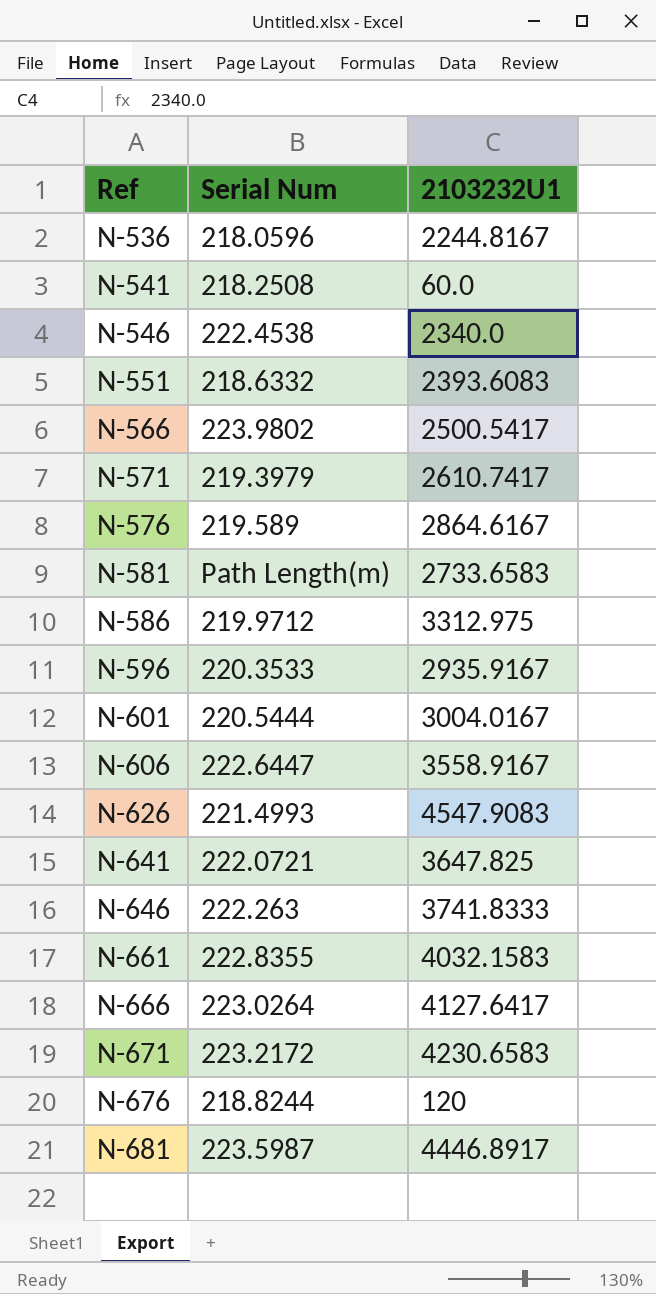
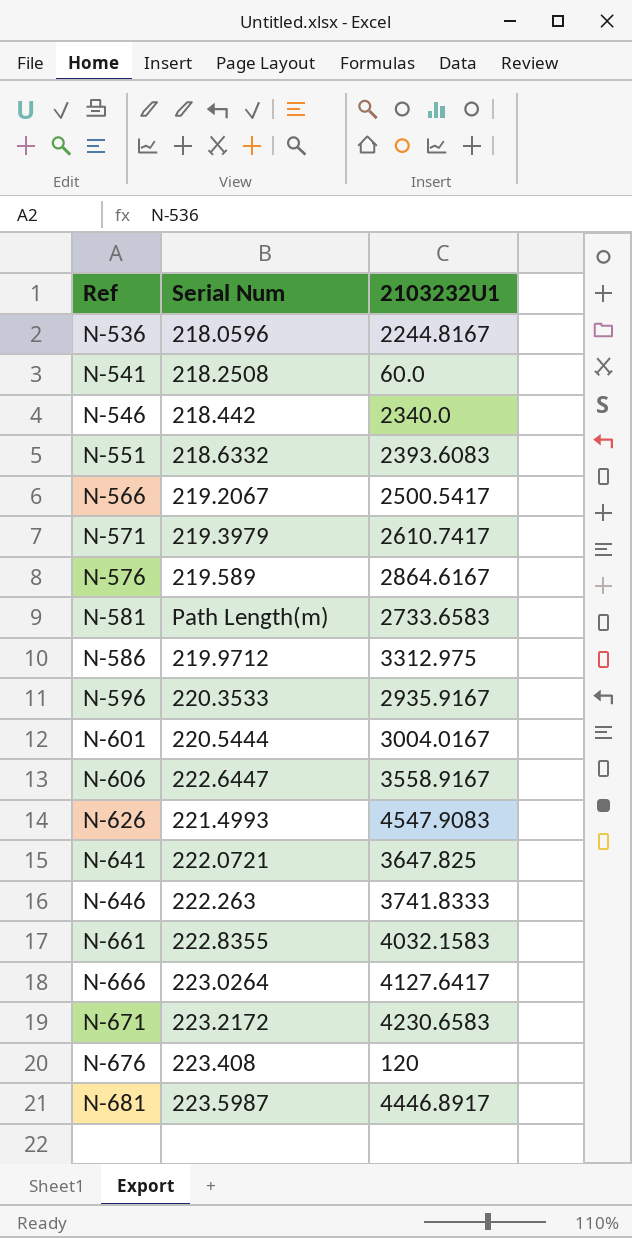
N-546 | Serial Num: 222.4538 -> 218.442
N-566 | Serial Num: 223.9802 -> 219.2067
N-676 | Serial Num: 218.8244 -> 223.408

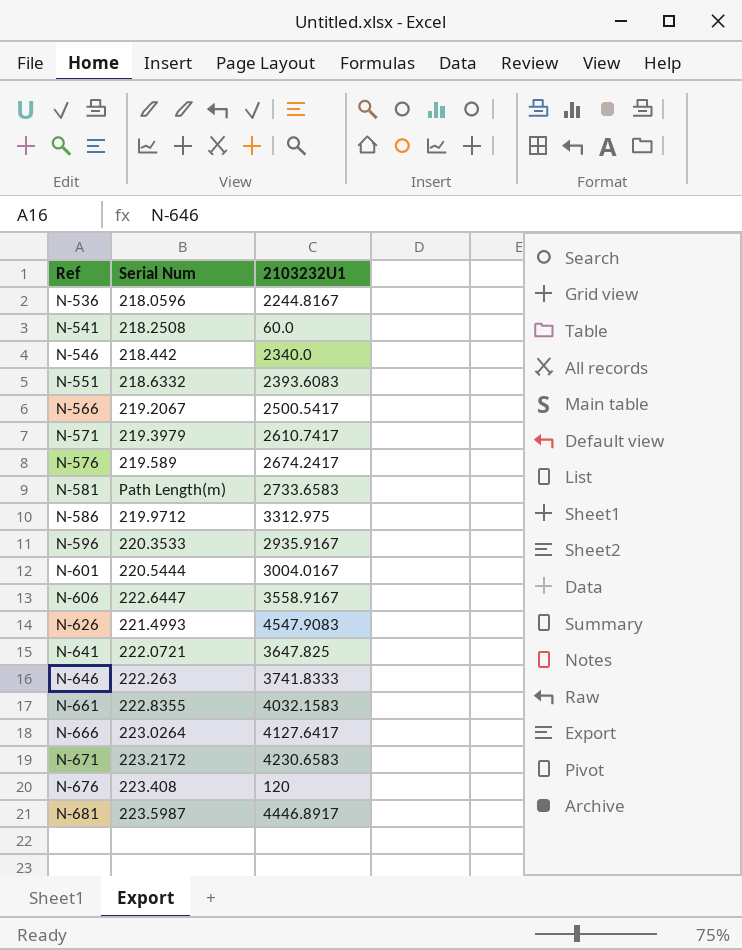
N-576 | 2103232U1: 2864.6167 -> 2674.2417

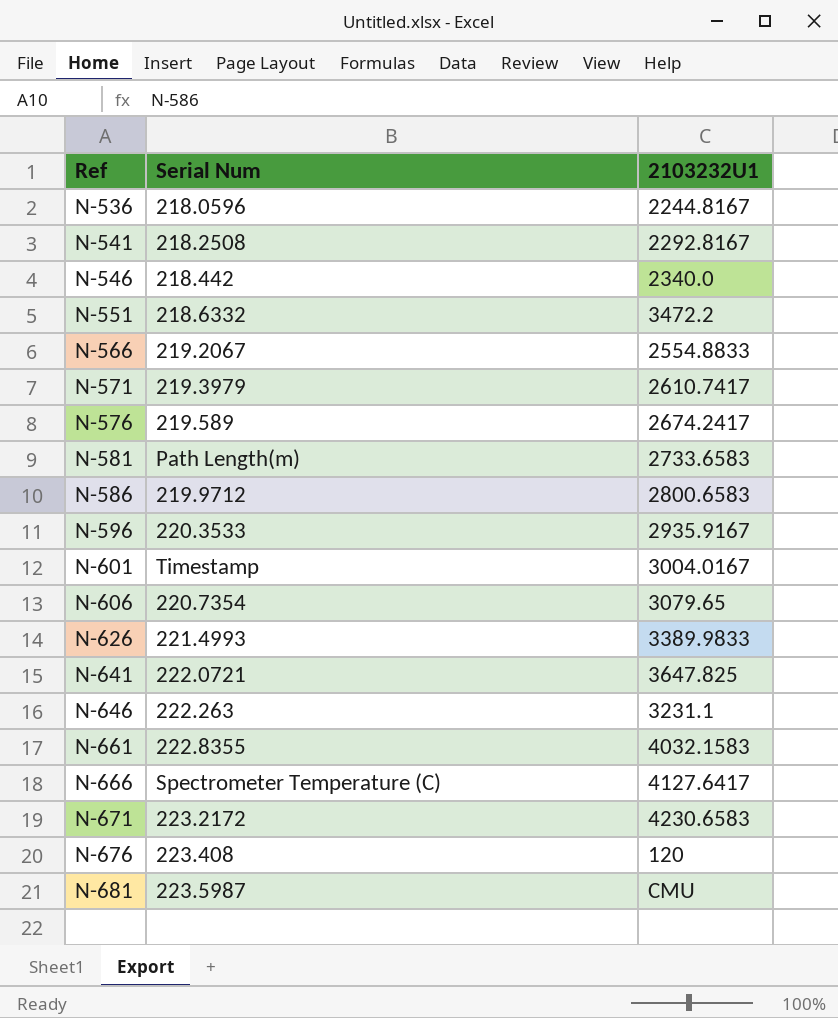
N-541 | 2103232U1: 60.0 -> 2292.8167
N-551 | 2103232U1: 2393.6083 -> 3472.2
N-566 | 2103232U1: 2500.5417 -> 2554.8833
N-586 | 2103232U1: 3312.975 -> 2800.6583
N-601 | Serial Num: 220.5444 -> Timestamp
N-606 | Serial Num: 222.6447 -> 220.7354
N-606 | 2103232U1: 3558.9167 -> 3079.65
N-626 | 2103232U1: 4547.9083 -> 3389.9833
N-646 | 2103232U1: 3741.8333 -> 3231.1
N-666 | Serial Num: 223.0264 -> Spectrometer Temperature (C)
N-681 | 2103232U1: 4446.8917 -> CMU

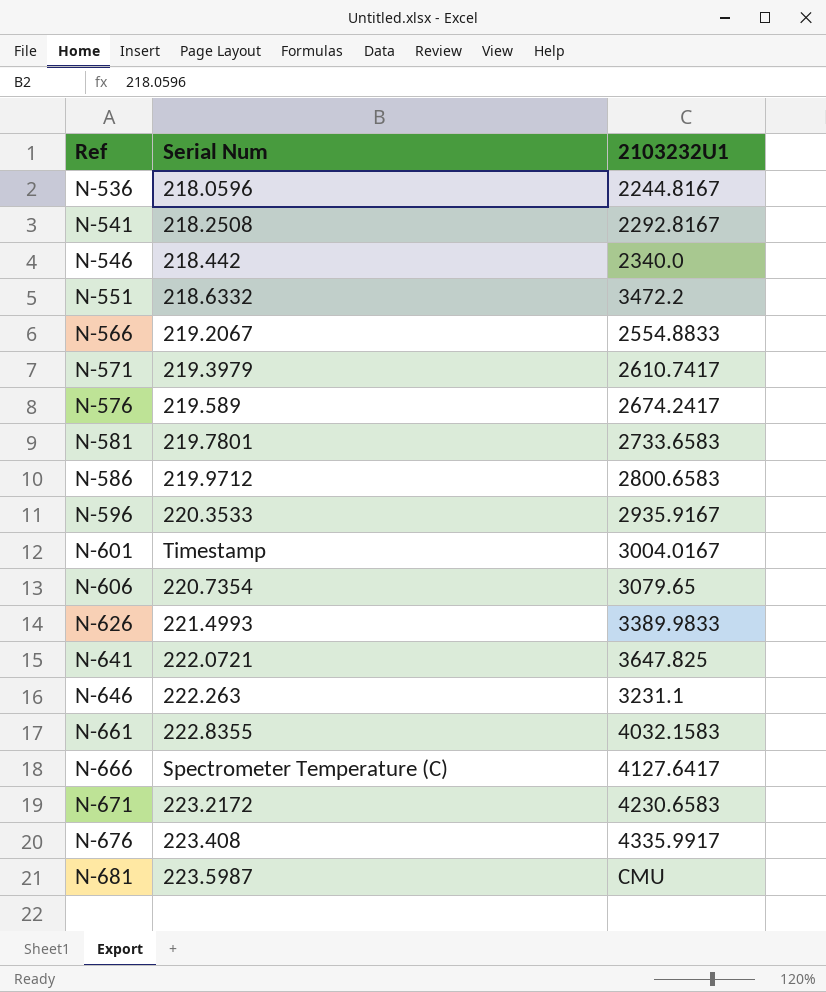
N-581 | Serial Num: Path Length(m) -> 219.7801
N-676 | 2103232U1: 120 -> 4335.9917

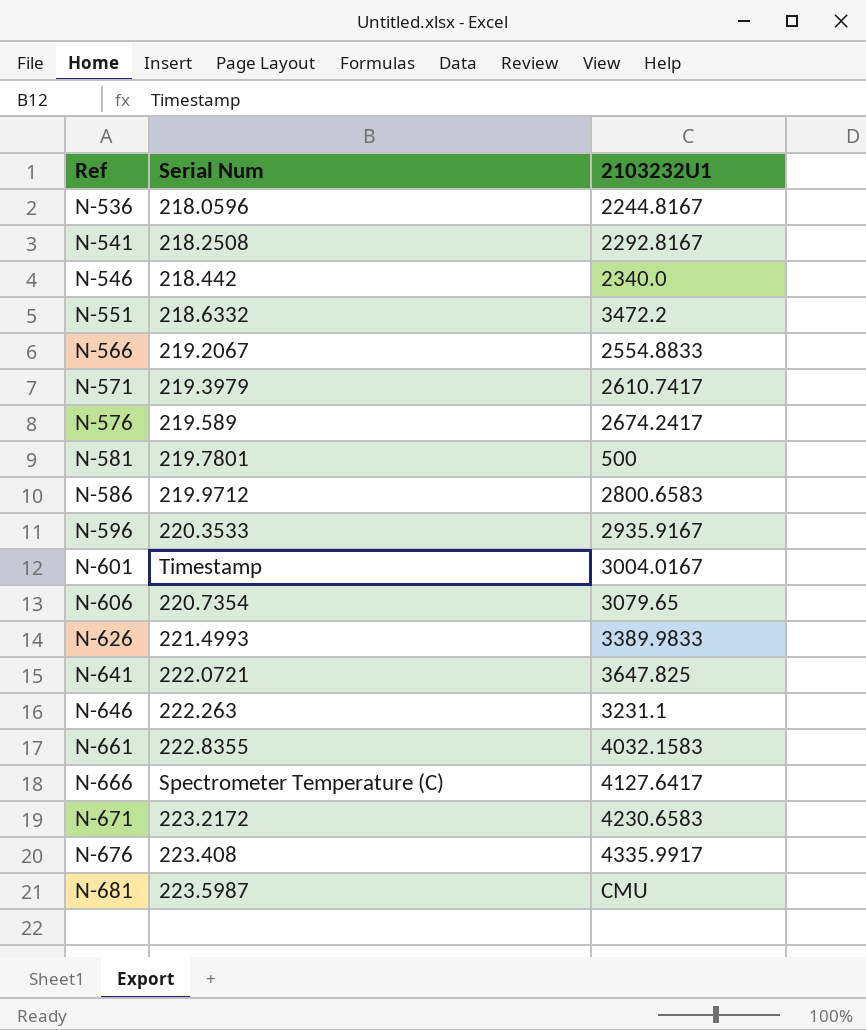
N-581 | 2103232U1: 2733.6583 -> 500

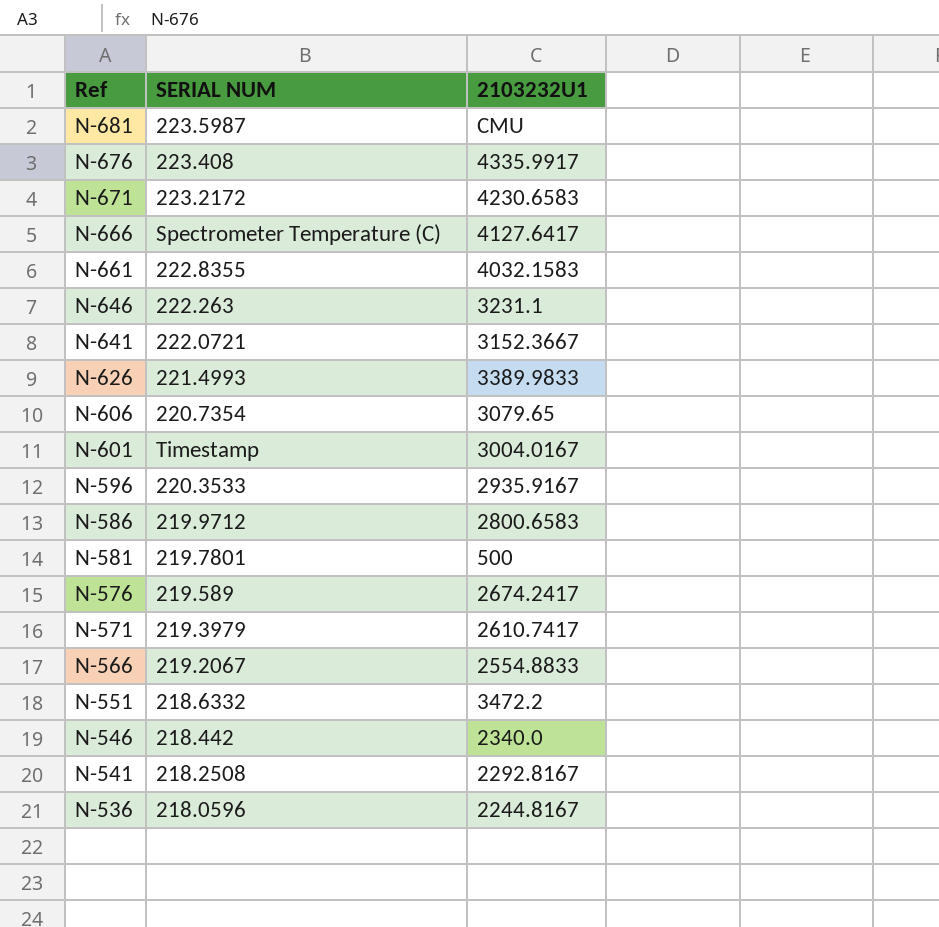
row order: Ref ascending -> Ref descending
column name: Serial Num -> SERIAL NUM
N-641 | 2103232U1: 3647.825 -> 3152.3667

